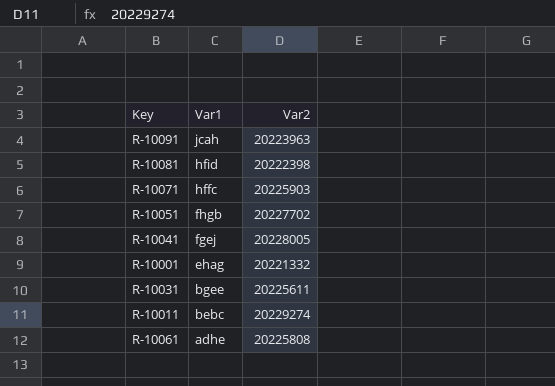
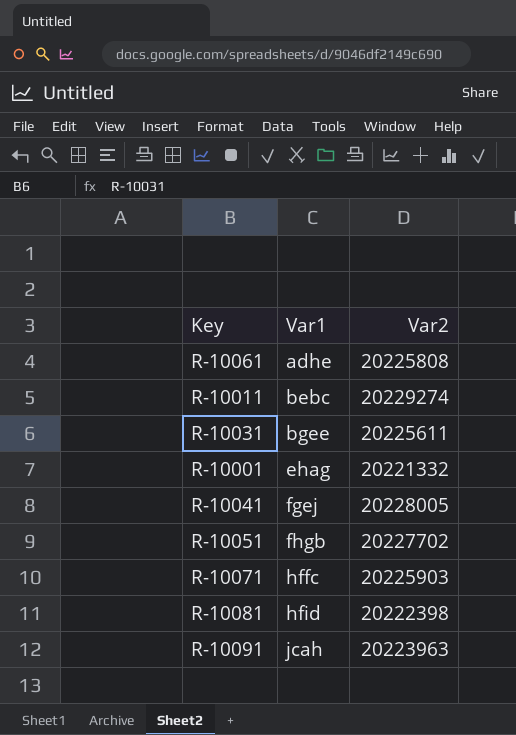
row order: Var1 descending -> Var1 ascending

